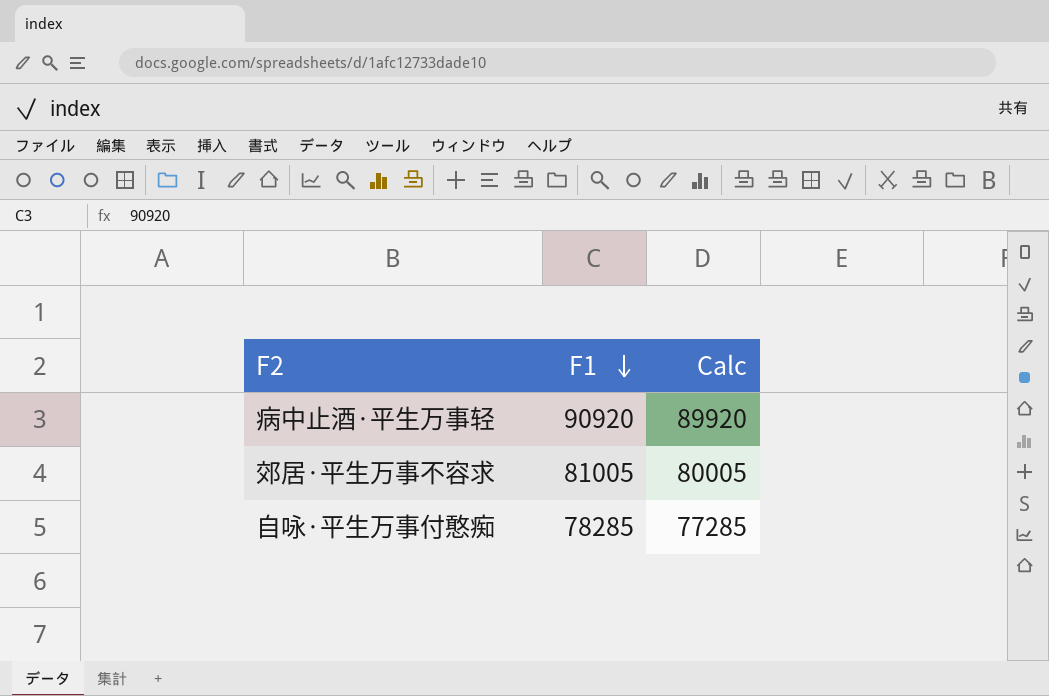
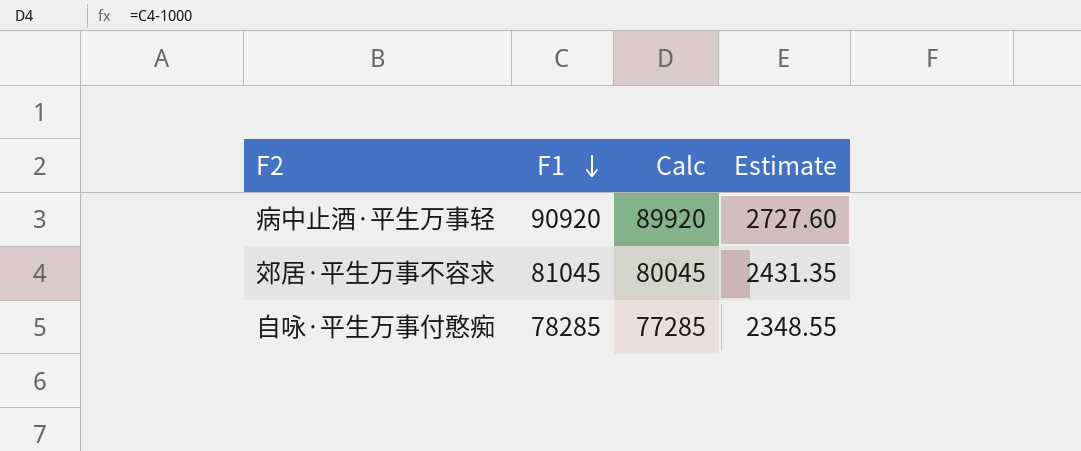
column Estimate | formula: none -> [F1] * 0.03
郊居·平生万事不容求 | F1: 81005 -> 81045
郊居·平生万事不容求 | Calc: 80005 -> 80045

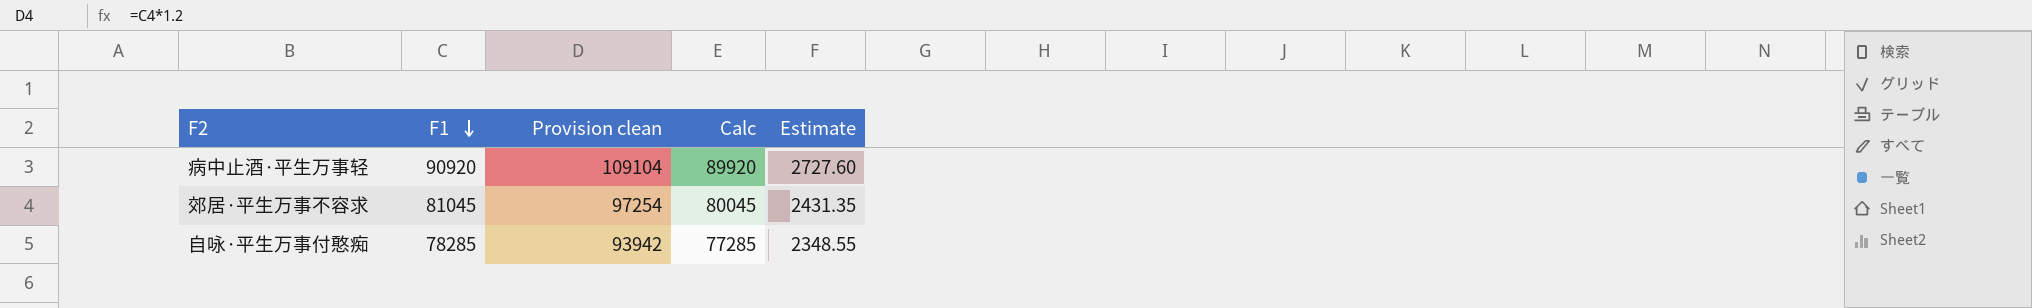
column Provision clean | formula: none -> [F1] * 1.2

